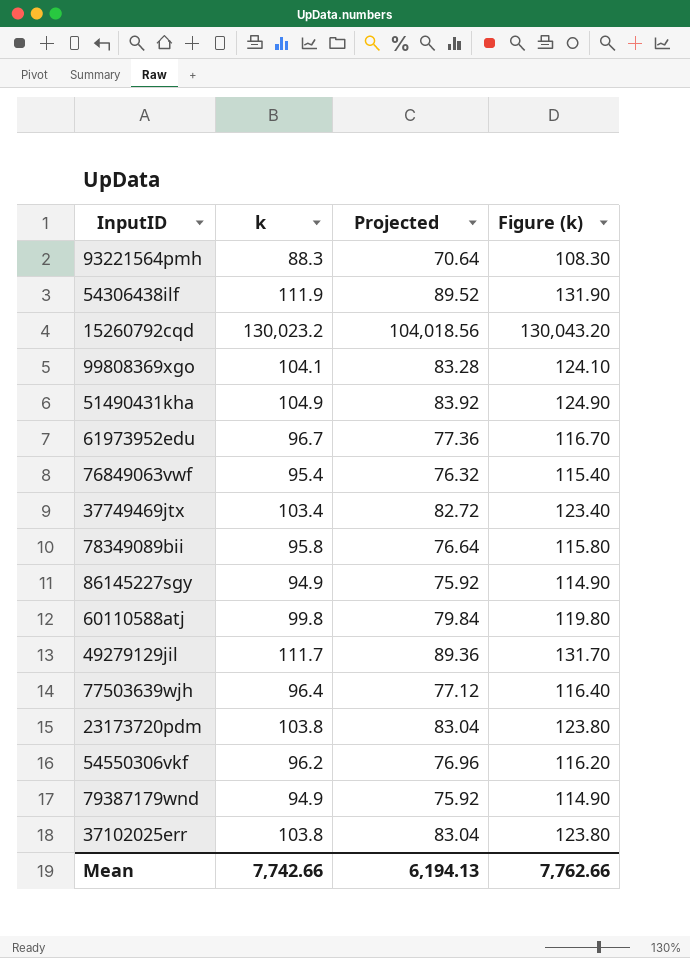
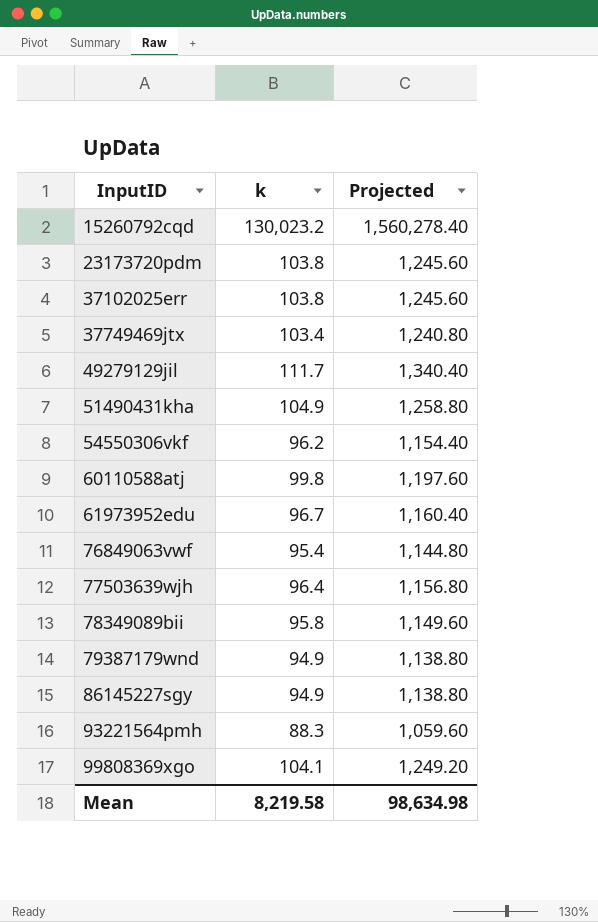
row order: none -> InputID ascending
column Figure (k) | formula: [k] + 20 -> none
column Projected | formula: [k] * 0.8 -> [k] * 12
row 54306438ilf: 111.9 | 89.52 | 131.90 -> none
Mean | k: 7,742.66 -> 8,219.58
Mean | Projected: 6,194.13 -> 98,634.98

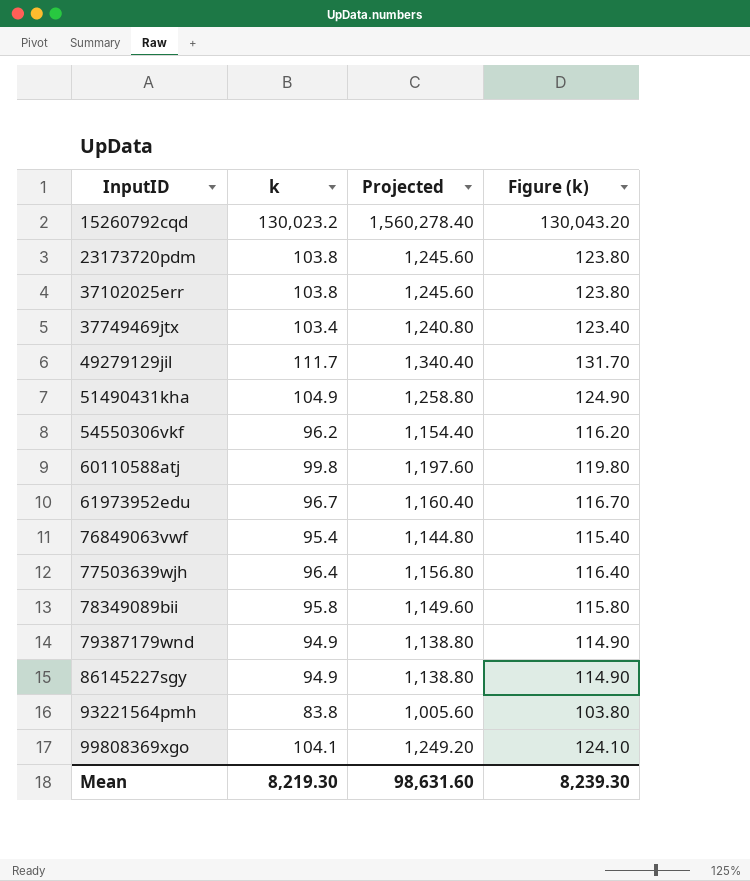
column Figure (k) | formula: none -> [k] + 20
93221564pmh | k: 88.3 -> 83.8
93221564pmh | Projected: 1,059.60 -> 1,005.60
Mean | k: 8,219.58 -> 8,219.30
Mean | Projected: 98,634.98 -> 98,631.60

